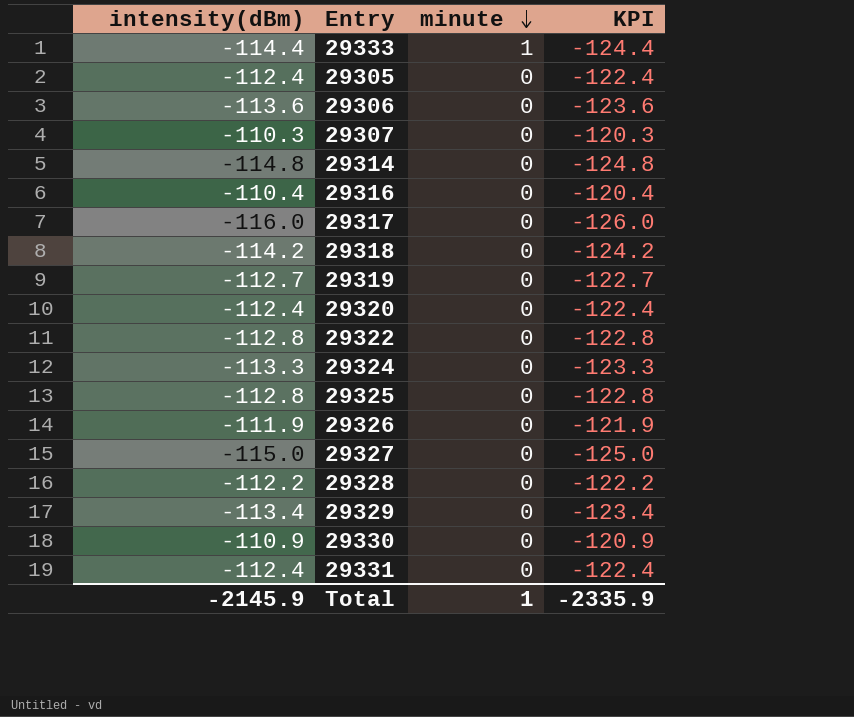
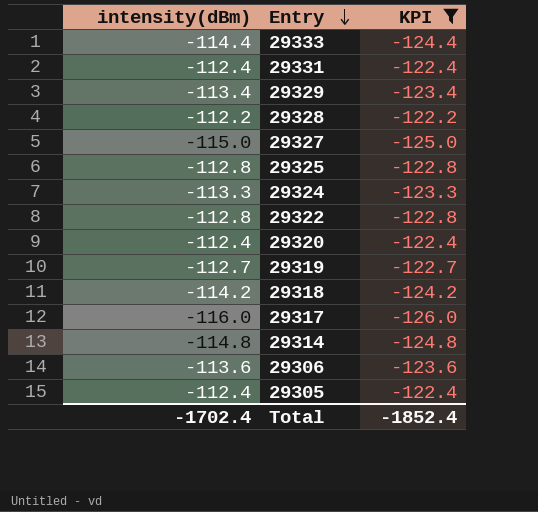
filter: none -> KPI <= -122.2
row order: minute descending -> Entry descending
column minute | position: 3 -> none
Total | intensity(dBm): -2145.9 -> -1702.4
Total | KPI: -2335.9 -> -1852.4

